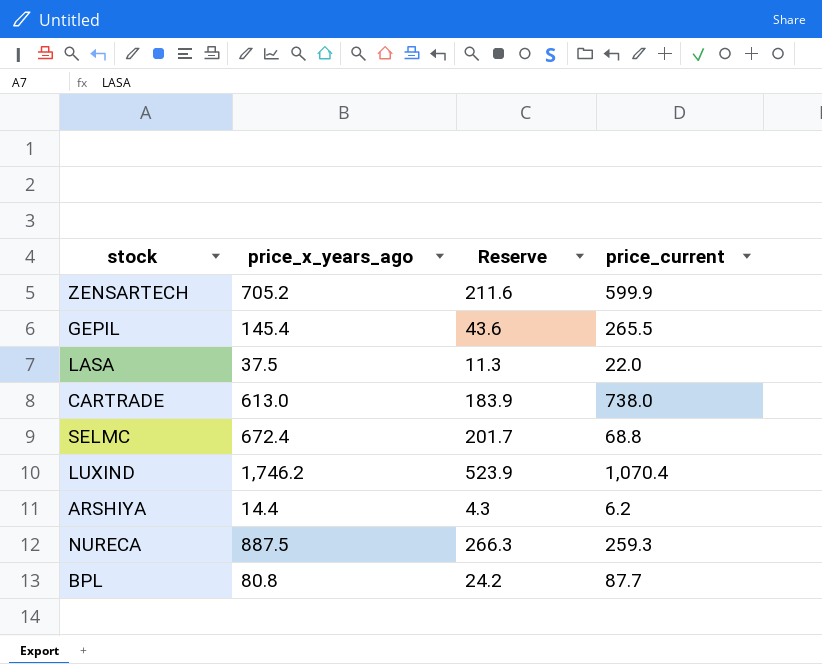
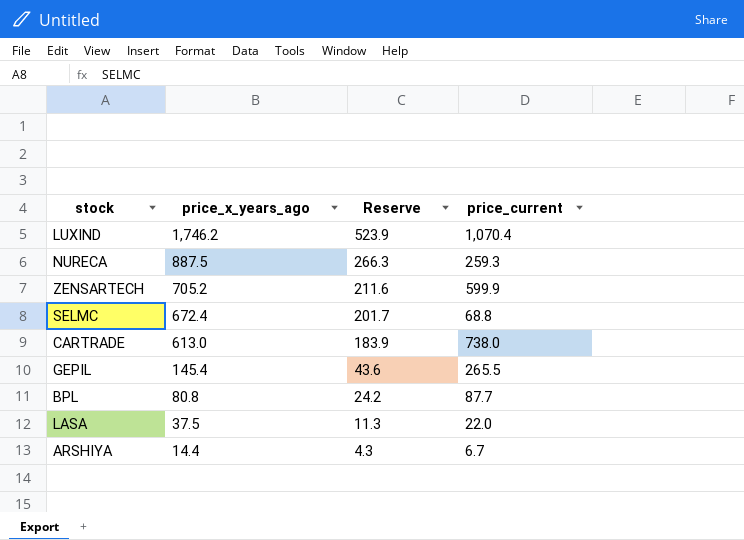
row order: none -> price_x_years_ago descending
ARSHIYA | price_current: 6.2 -> 6.7

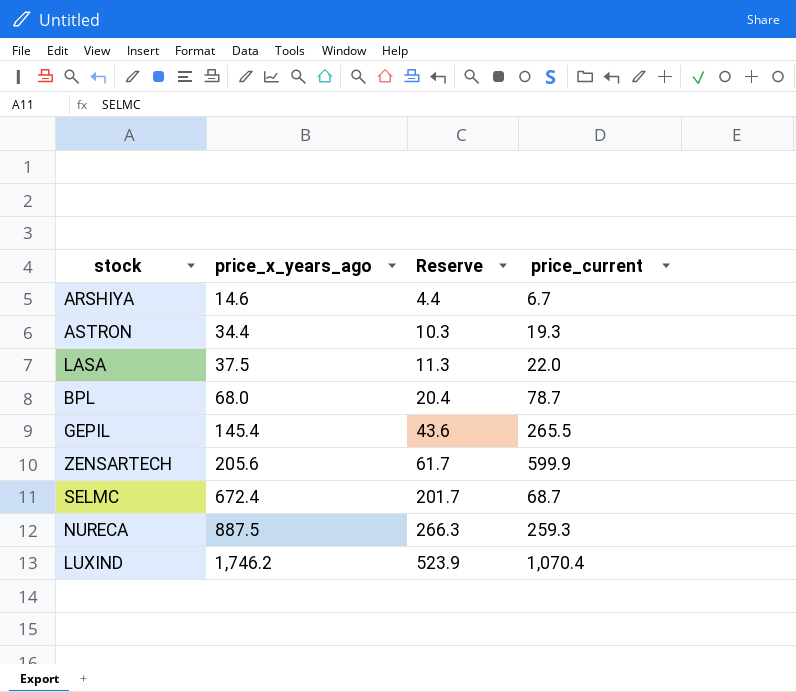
row order: price_x_years_ago descending -> price_x_years_ago ascending
row CARTRADE: 613.0 | 183.9 | 738.0 -> none
ARSHIYA | price_x_years_ago: 14.4 -> 14.6
ARSHIYA | Reserve: 4.3 -> 4.4
row ASTRON: none -> 34.4 | 10.3 | 19.3
BPL | price_x_years_ago: 80.8 -> 68.0
BPL | Reserve: 24.2 -> 20.4
BPL | price_current: 87.7 -> 78.7
ZENSARTECH | price_x_years_ago: 705.2 -> 205.6
ZENSARTECH | Reserve: 211.6 -> 61.7
SELMC | price_current: 68.8 -> 68.7

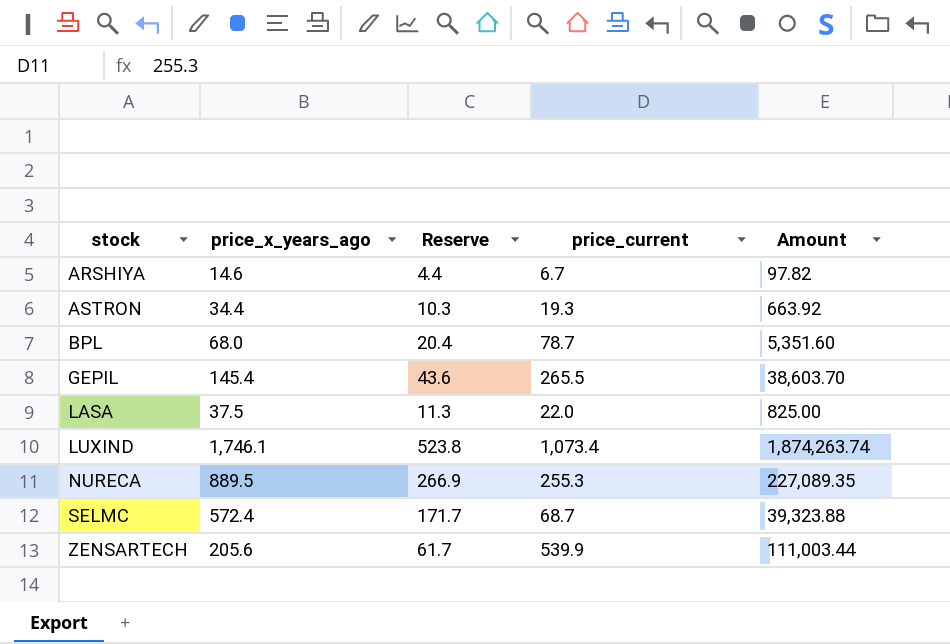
row order: price_x_years_ago ascending -> stock ascending
column Amount | formula: none -> [price_x_years_ago] * [price_current]
LUXIND | price_x_years_ago: 1,746.2 -> 1,746.1
LUXIND | Reserve: 523.9 -> 523.8
LUXIND | price_current: 1,070.4 -> 1,073.4
NURECA | price_x_years_ago: 887.5 -> 889.5
NURECA | Reserve: 266.3 -> 266.9
NURECA | price_current: 259.3 -> 255.3
SELMC | price_x_years_ago: 672.4 -> 572.4
SELMC | Reserve: 201.7 -> 171.7
ZENSARTECH | price_current: 599.9 -> 539.9

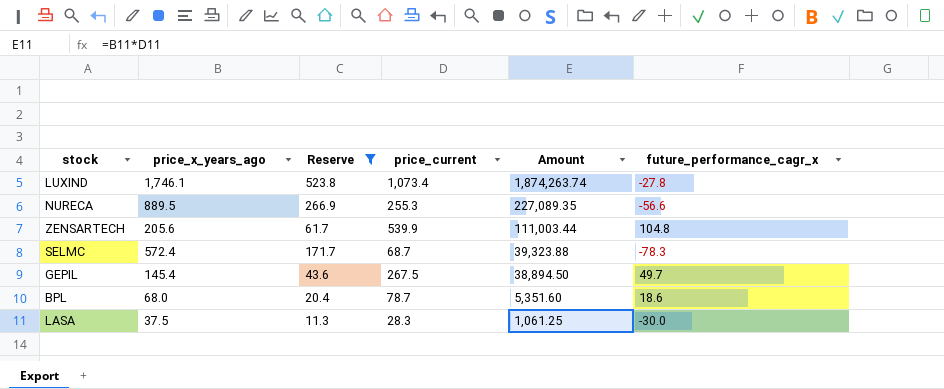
filter: none -> Reserve >= 11.3
row order: stock ascending -> Amount descending
column future_performance_cagr_x | position: none -> 6
GEPIL | price_current: 265.5 -> 267.5
GEPIL | Amount: 38,603.70 -> 38,894.50
LASA | price_current: 22.0 -> 28.3
LASA | Amount: 825.00 -> 1,061.25

